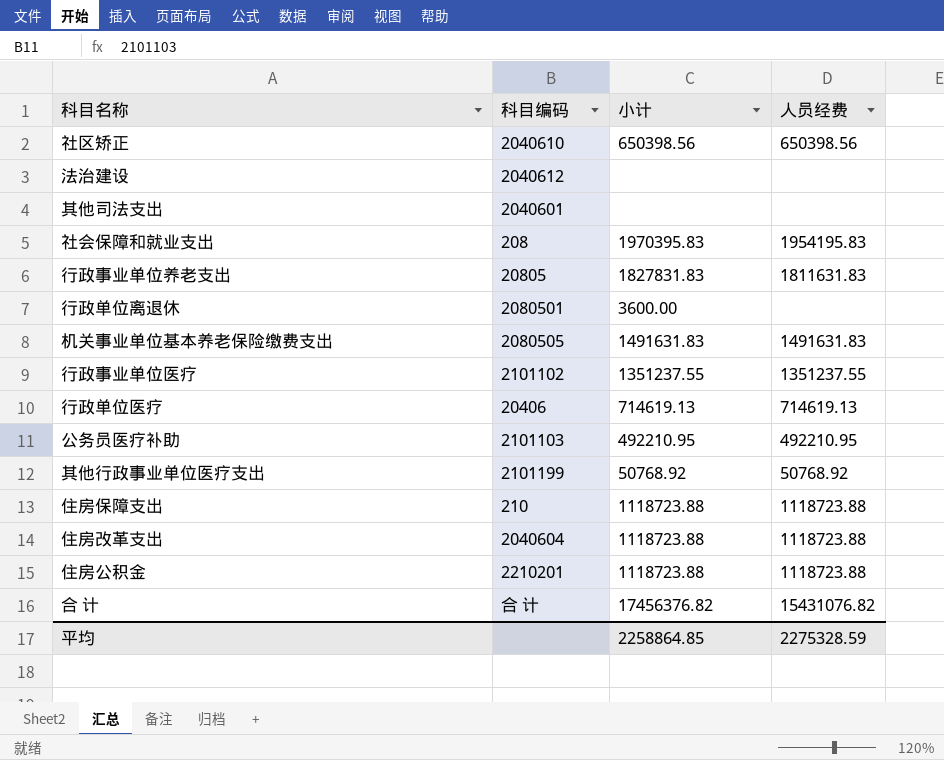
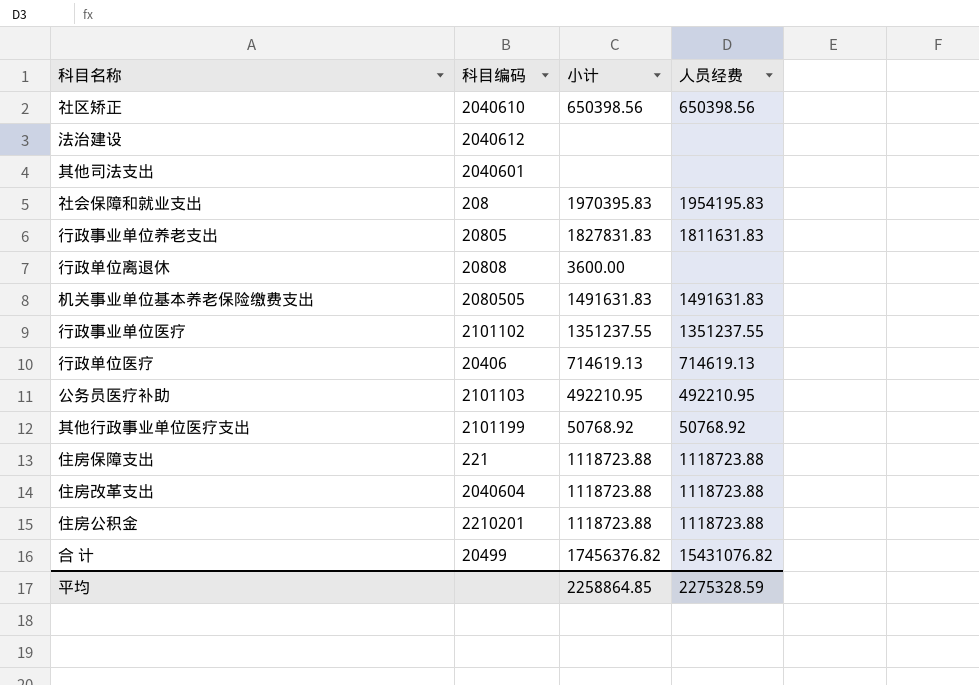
行政单位离退休 | 科目编码: 2080501 -> 20808
住房保障支出 | 科目编码: 210 -> 221
合 计 | 科目编码: 合 计 -> 20499

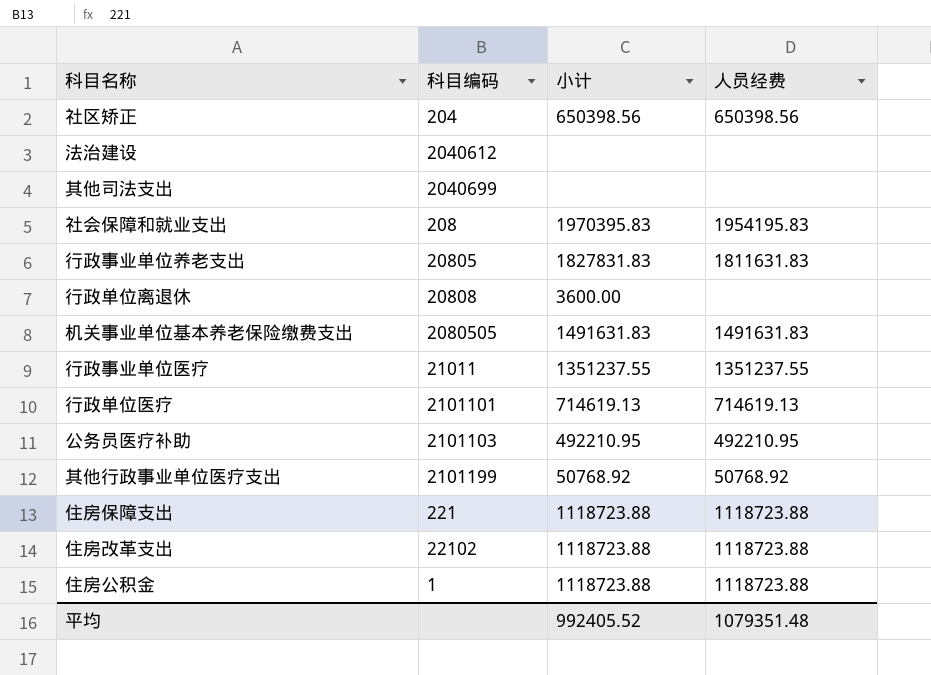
row 合 计: 20499 | 17456376.82 | 15431076.82 -> none
社区矫正 | 科目编码: 2040610 -> 204
其他司法支出 | 科目编码: 2040601 -> 2040699
行政事业单位医疗 | 科目编码: 2101102 -> 21011
行政单位医疗 | 科目编码: 20406 -> 2101101
住房改革支出 | 科目编码: 2040604 -> 22102
住房公积金 | 科目编码: 2210201 -> 1
平均 | 小计: 2258864.85 -> 992405.52
平均 | 人员经费: 2275328.59 -> 1079351.48

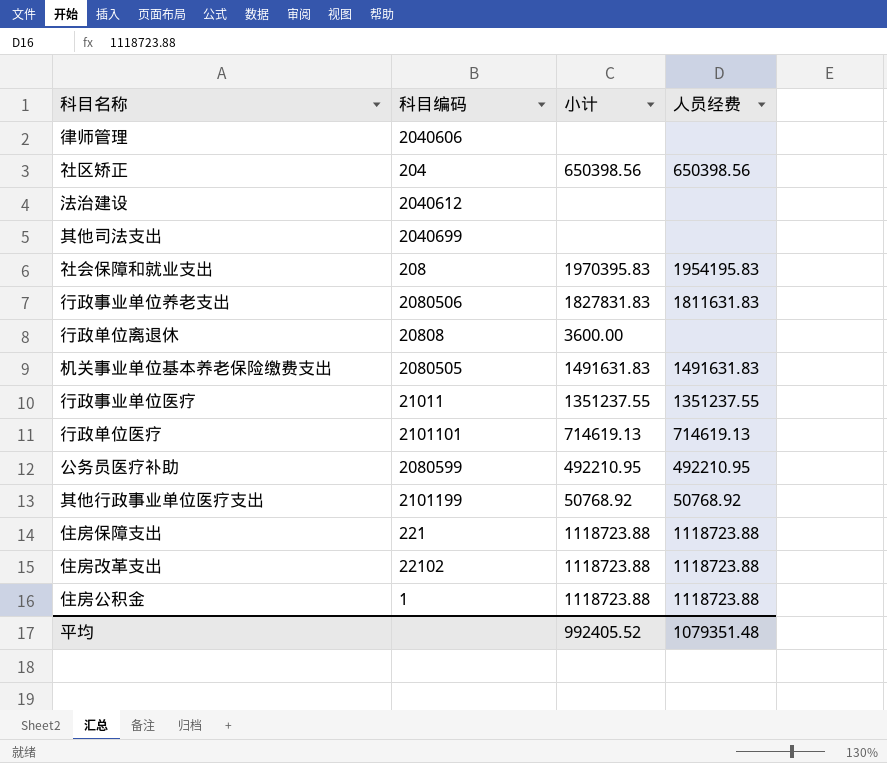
row 律师管理: none -> 2040606 | none | none
行政事业单位养老支出 | 科目编码: 20805 -> 2080506
公务员医疗补助 | 科目编码: 2101103 -> 2080599

